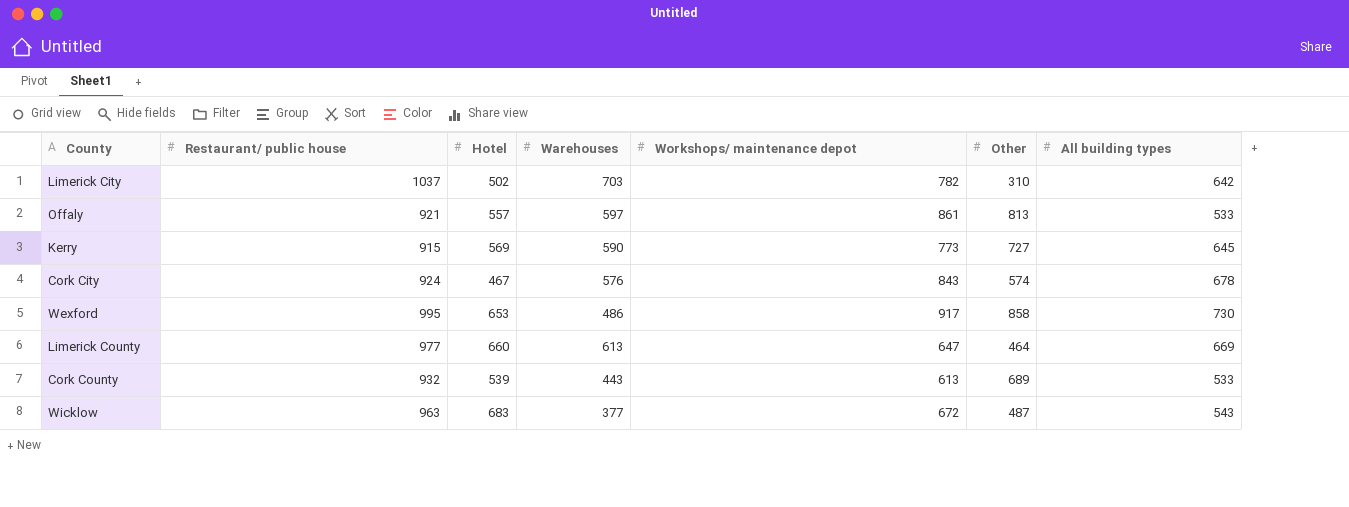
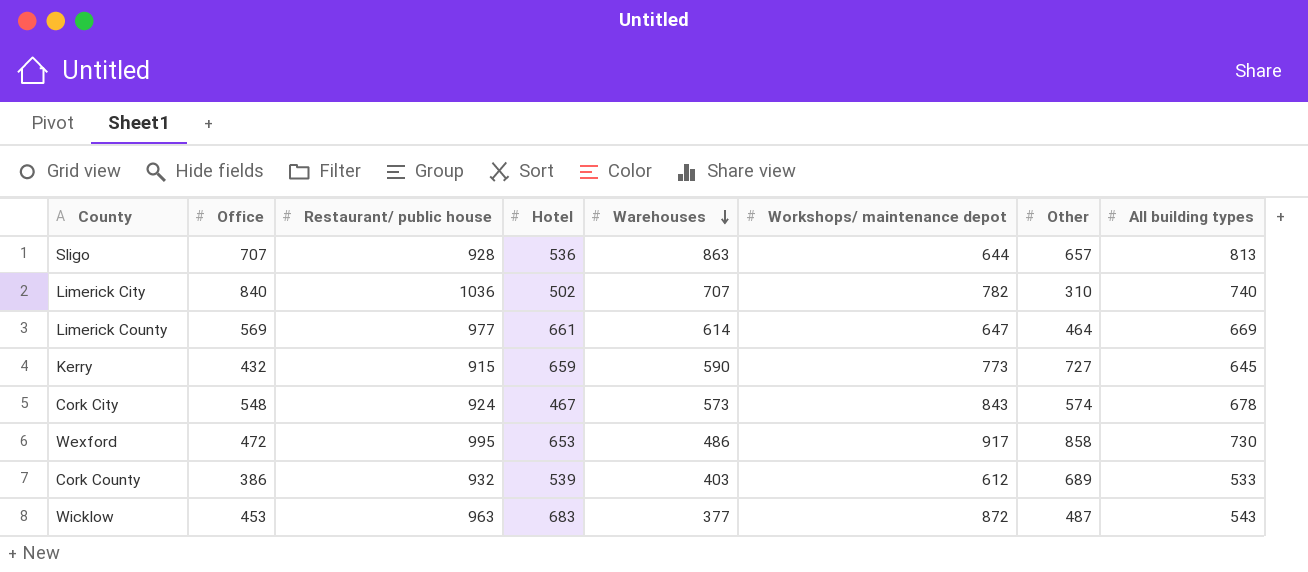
row order: none -> Warehouses descending
column Office | position: none -> 2
row Offaly: 921 | 557 | 597 | 861 | 813 | 533 -> none
row Sligo: none -> 707 | 928 | 536 | 863 | 644 | 657 | 813
Limerick City | Restaurant/ public house: 1037 -> 1036
Limerick City | Warehouses: 703 -> 707
Limerick City | All building types: 642 -> 740
Limerick County | Hotel: 660 -> 661
Limerick County | Warehouses: 613 -> 614
Kerry | Hotel: 569 -> 659
Cork City | Warehouses: 576 -> 573
Cork County | Warehouses: 443 -> 403
Cork County | Workshops/ maintenance depot: 613 -> 612
Wicklow | Workshops/ maintenance depot: 672 -> 872

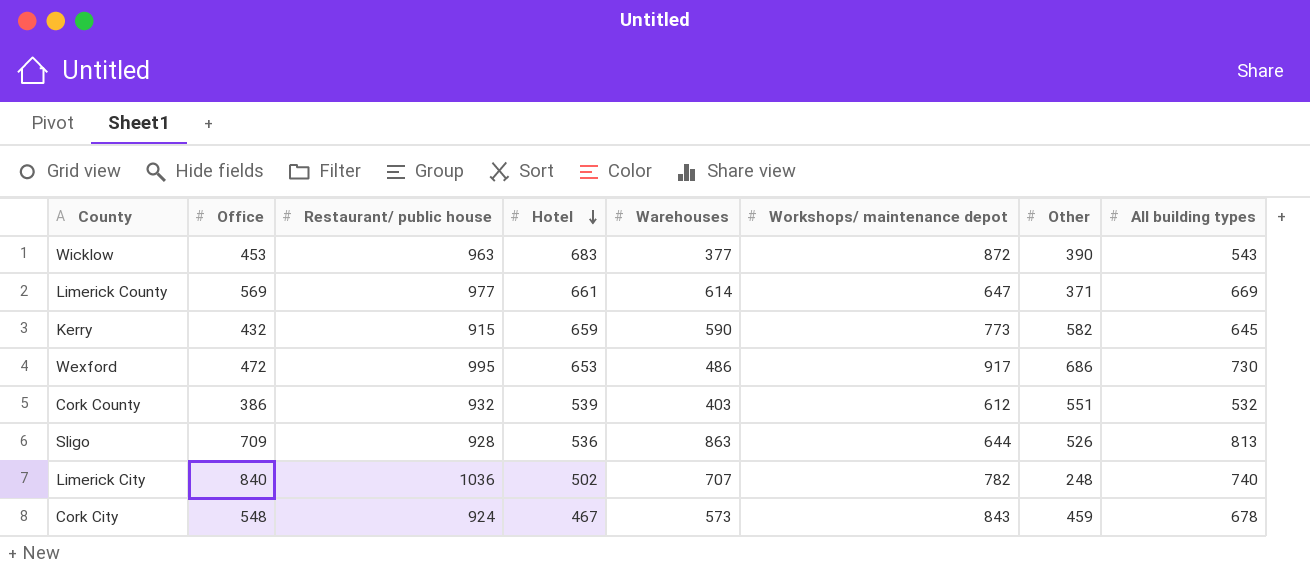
row order: Warehouses descending -> Hotel descending
Wicklow | Other: 487 -> 390
Limerick County | Other: 464 -> 371
Kerry | Other: 727 -> 582
Wexford | Other: 858 -> 686
Cork County | Other: 689 -> 551
Cork County | All building types: 533 -> 532
Sligo | Office: 707 -> 709
Sligo | Other: 657 -> 526
Limerick City | Other: 310 -> 248
Cork City | Other: 574 -> 459

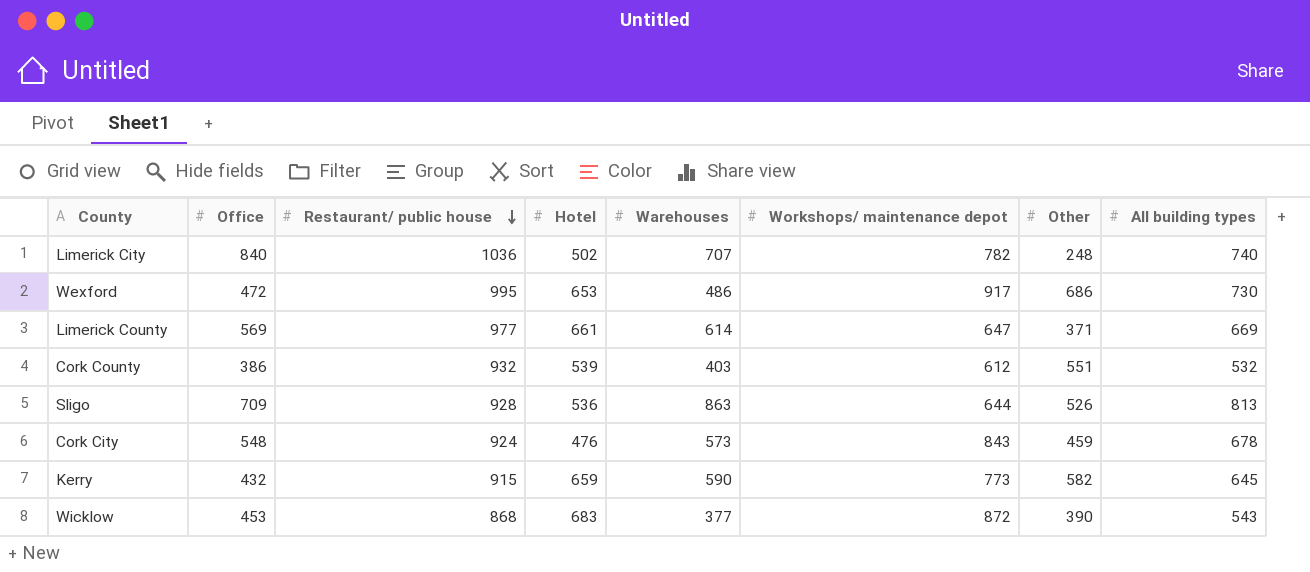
row order: Hotel descending -> Restaurant/ public house descending
Cork City | Hotel: 467 -> 476
Wicklow | Restaurant/ public house: 963 -> 868

